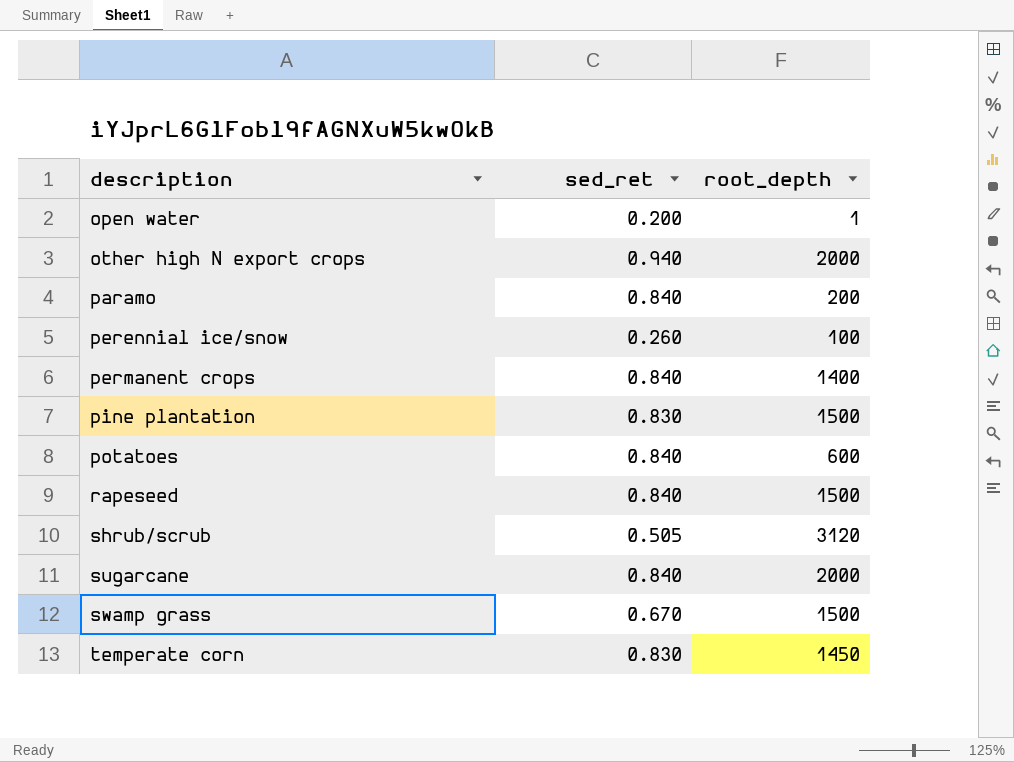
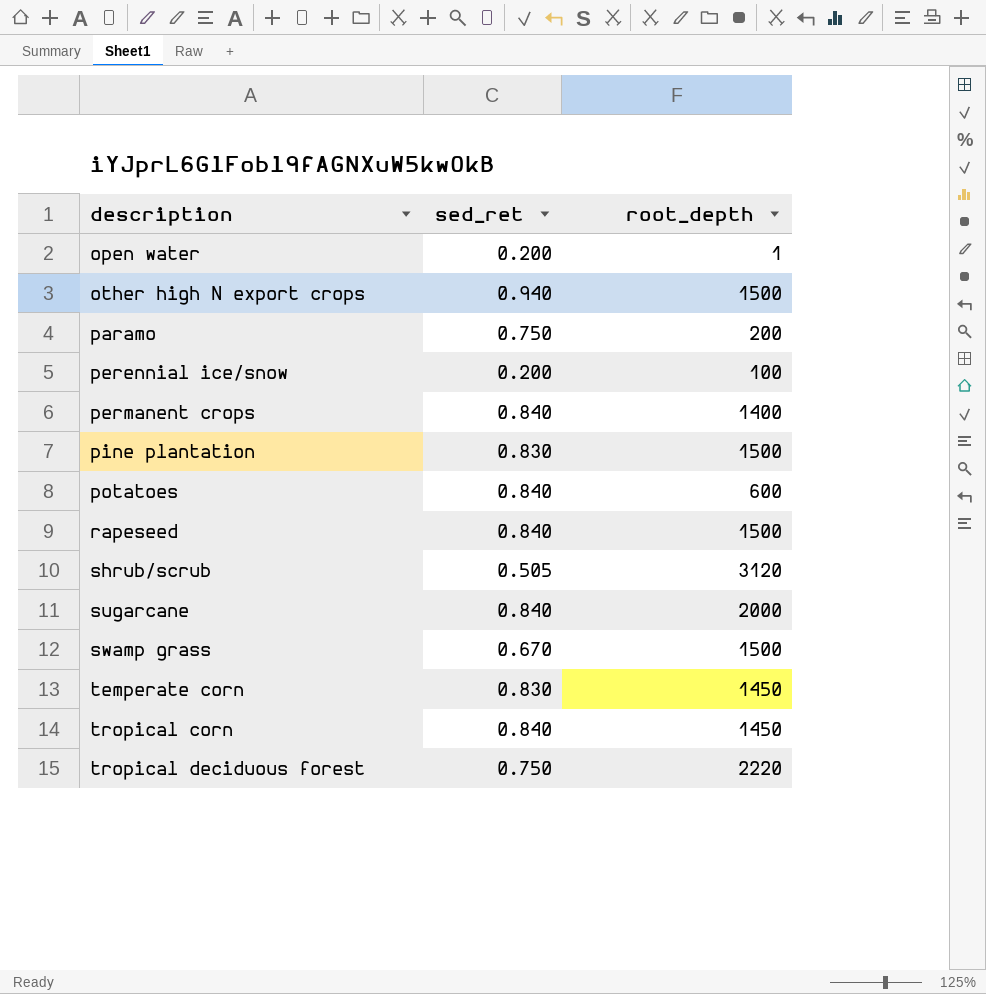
other high N export crops | root_depth: 2000 -> 1500
paramo | sed_ret: 0.840 -> 0.750
perennial ice/snow | sed_ret: 0.260 -> 0.200
row tropical corn: none -> 0.840 | 1450
row tropical deciduous forest: none -> 0.750 | 2220

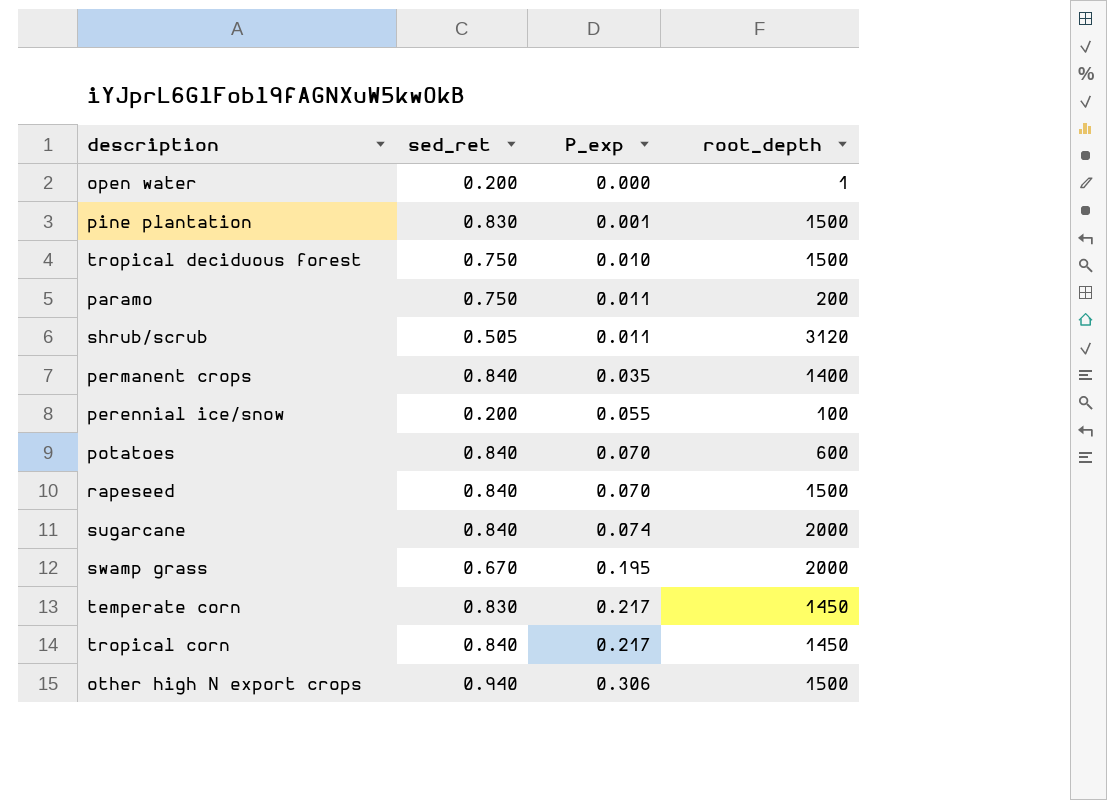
row order: description ascending -> P_exp ascending
column P_exp | position: none -> 3
tropical deciduous forest | root_depth: 2220 -> 1500
swamp grass | root_depth: 1500 -> 2000

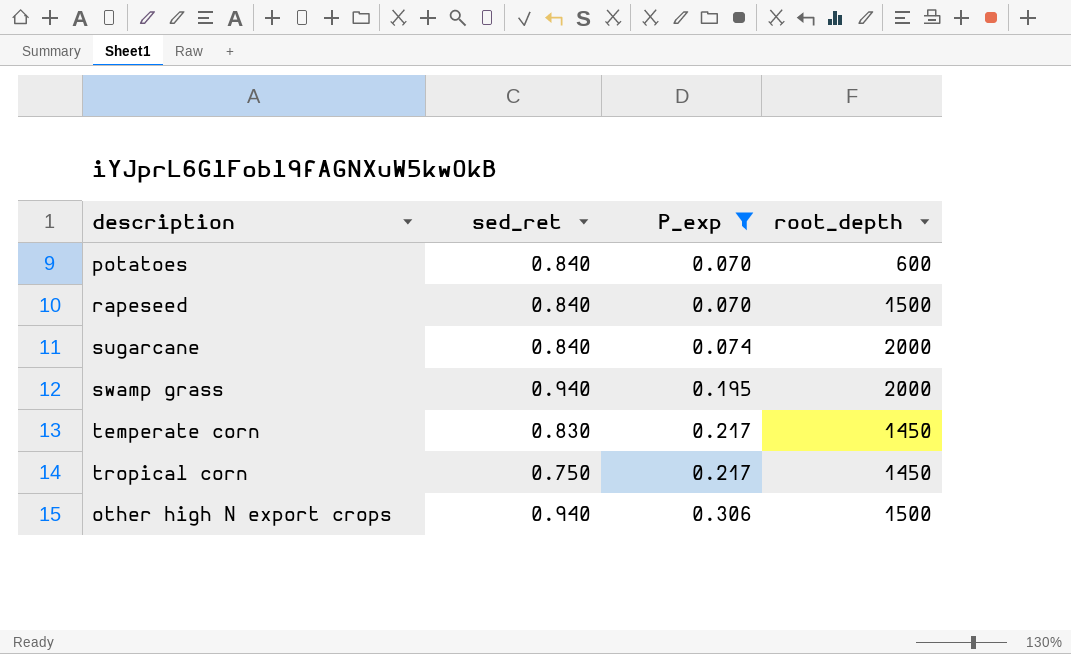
filter: none -> P_exp >= 0.070
swamp grass | sed_ret: 0.670 -> 0.940
tropical corn | sed_ret: 0.840 -> 0.750

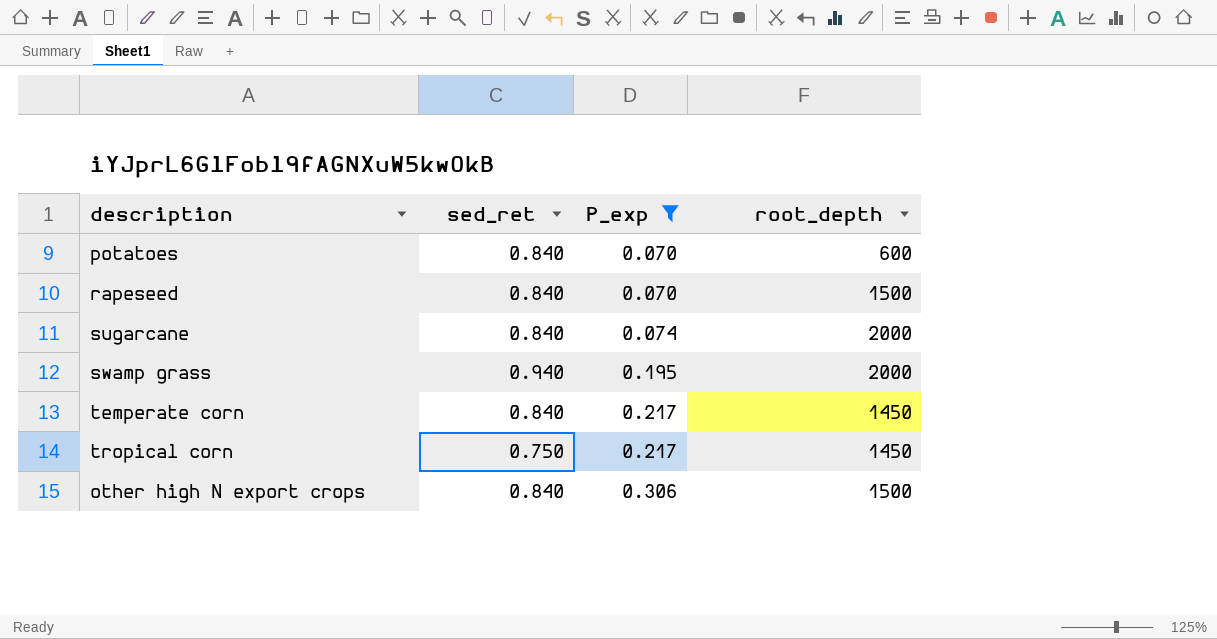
temperate corn | sed_ret: 0.830 -> 0.840
other high N export crops | sed_ret: 0.940 -> 0.840

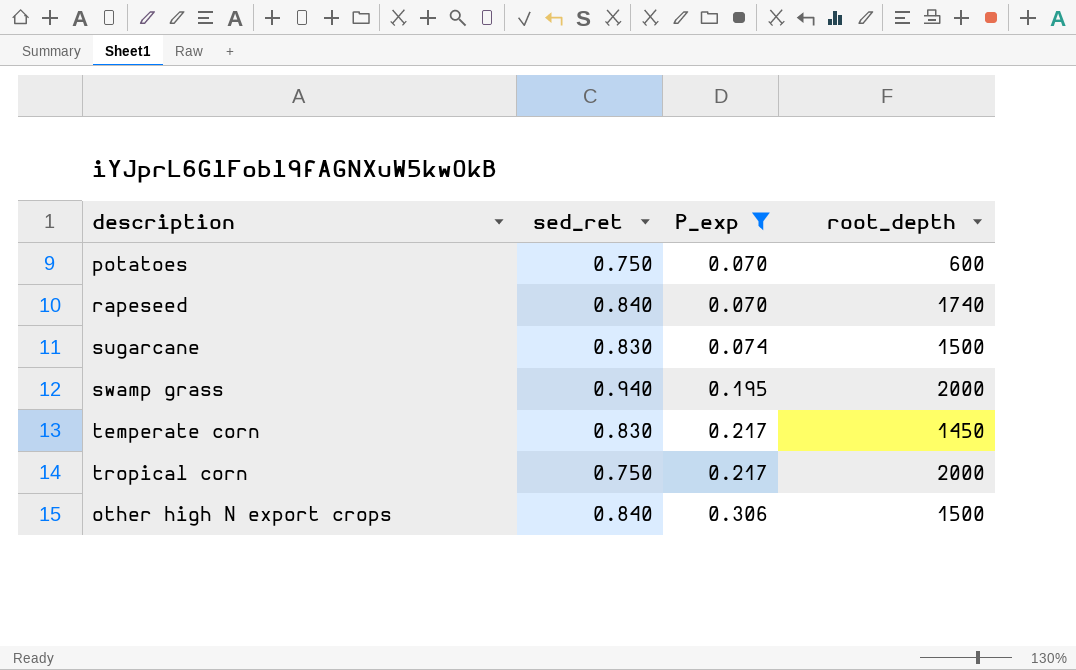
potatoes | sed_ret: 0.840 -> 0.750
rapeseed | root_depth: 1500 -> 1740
sugarcane | sed_ret: 0.840 -> 0.830
sugarcane | root_depth: 2000 -> 1500
temperate corn | sed_ret: 0.840 -> 0.830
tropical corn | root_depth: 1450 -> 2000

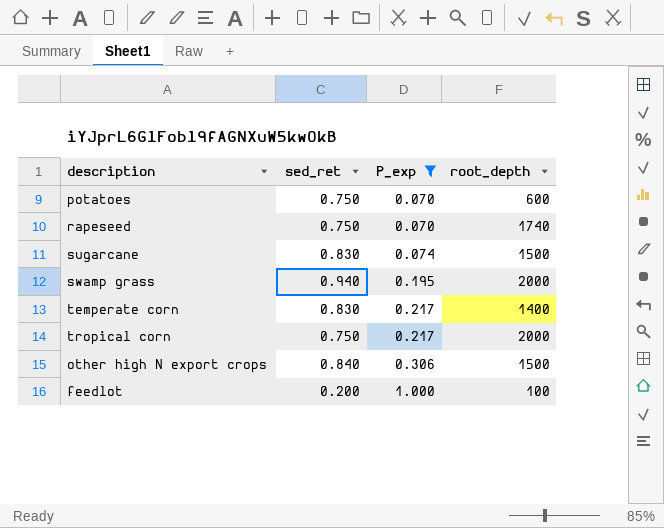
rapeseed | sed_ret: 0.840 -> 0.750
temperate corn | root_depth: 1450 -> 1400
row feedlot: none -> 0.200 | 1.000 | 100

